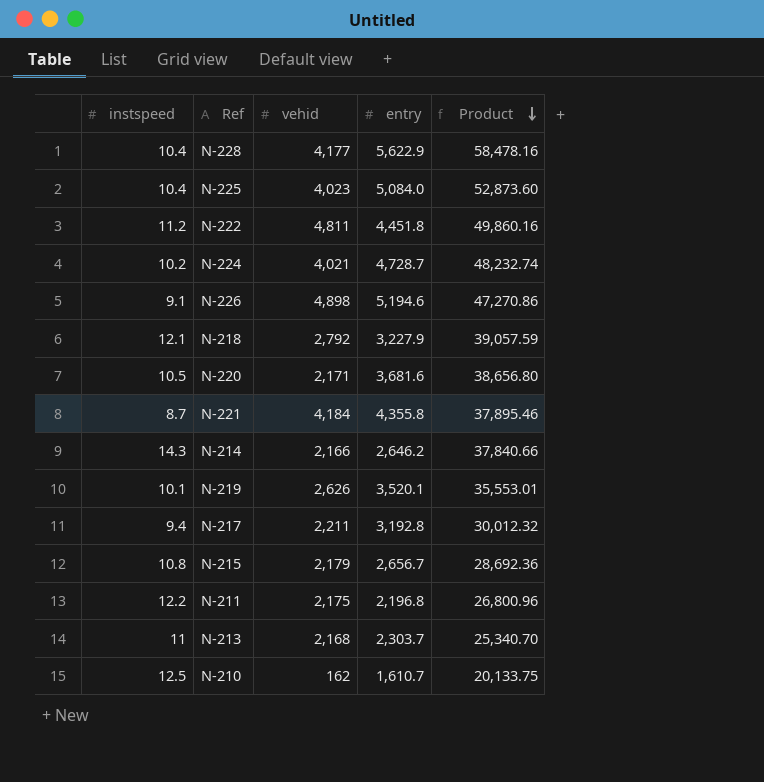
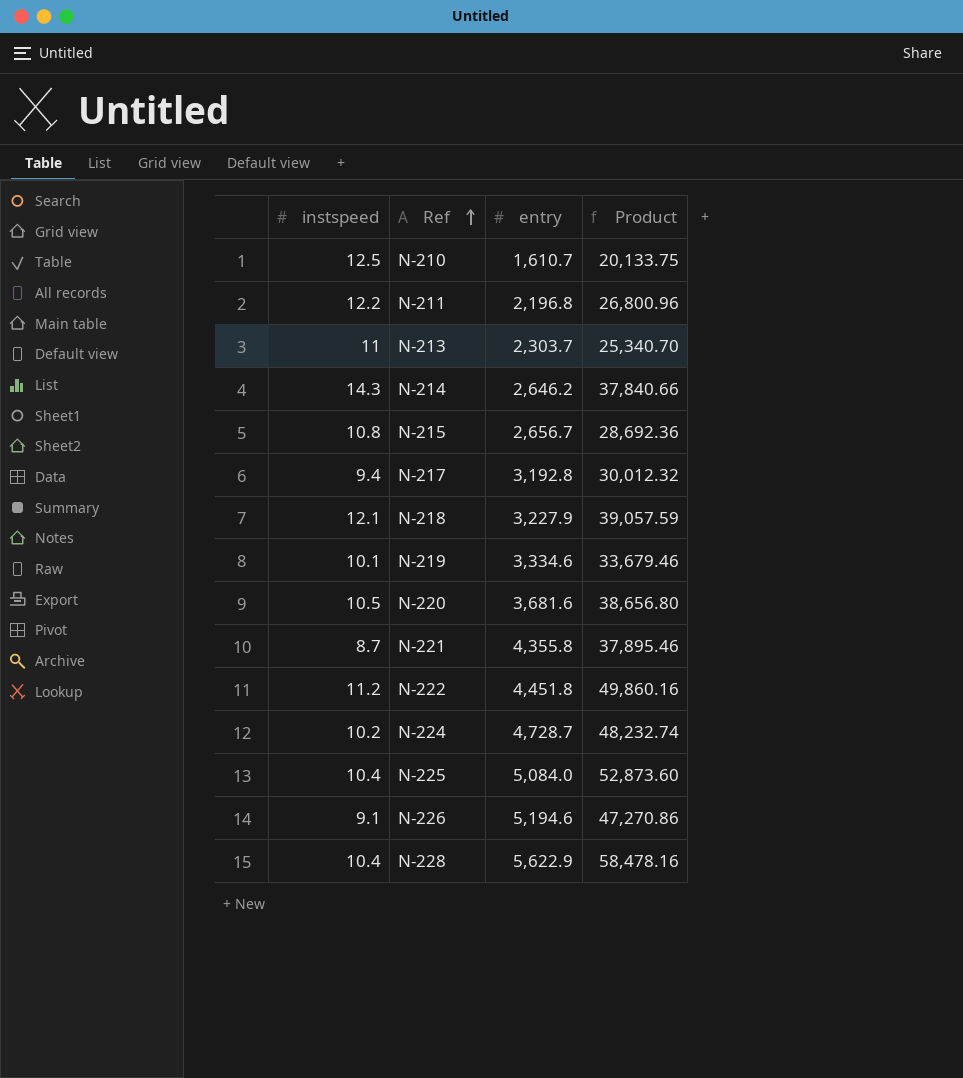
row order: Product descending -> Ref ascending
column vehid | position: 3 -> none
N-219 | entry: 3,520.1 -> 3,334.6
N-219 | Product: 35,553.01 -> 33,679.46

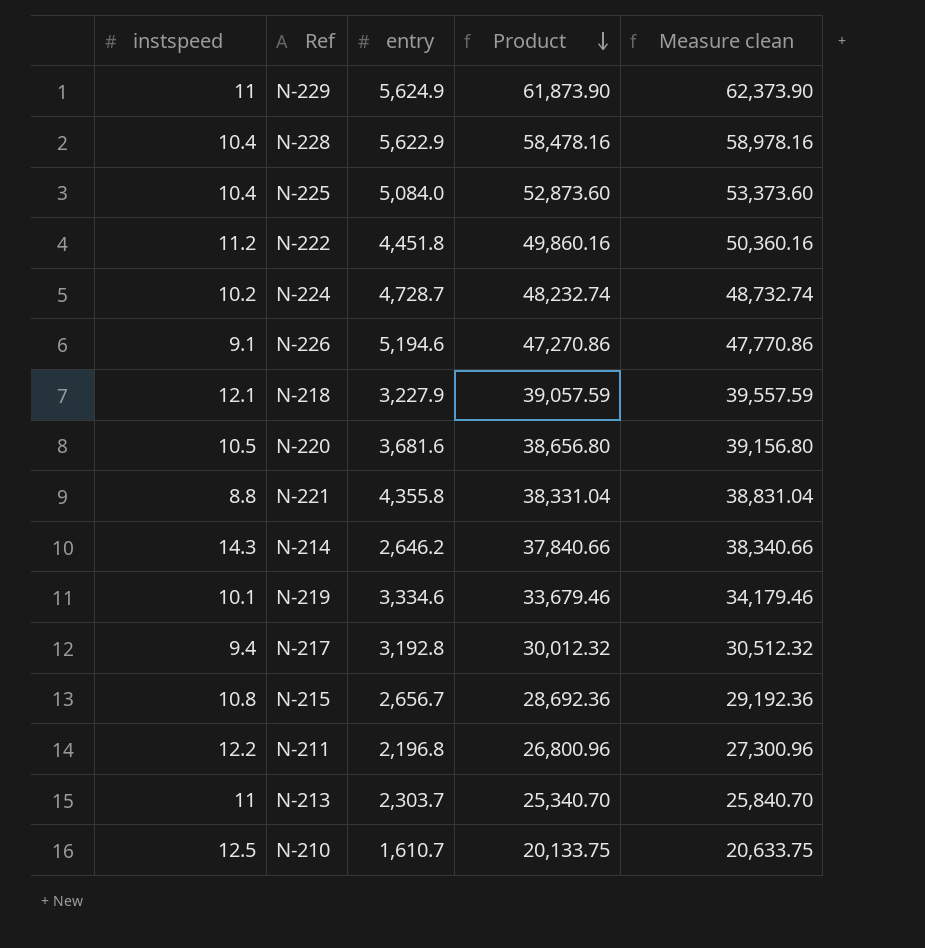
row order: Ref ascending -> Product descending
column Measure clean | formula: none -> [Product] + 500
row N-229: none -> 11 | 5,624.9 | 61,873.90 | 62,373.90
N-221 | instspeed: 8.7 -> 8.8
N-221 | Product: 37,895.46 -> 38,331.04

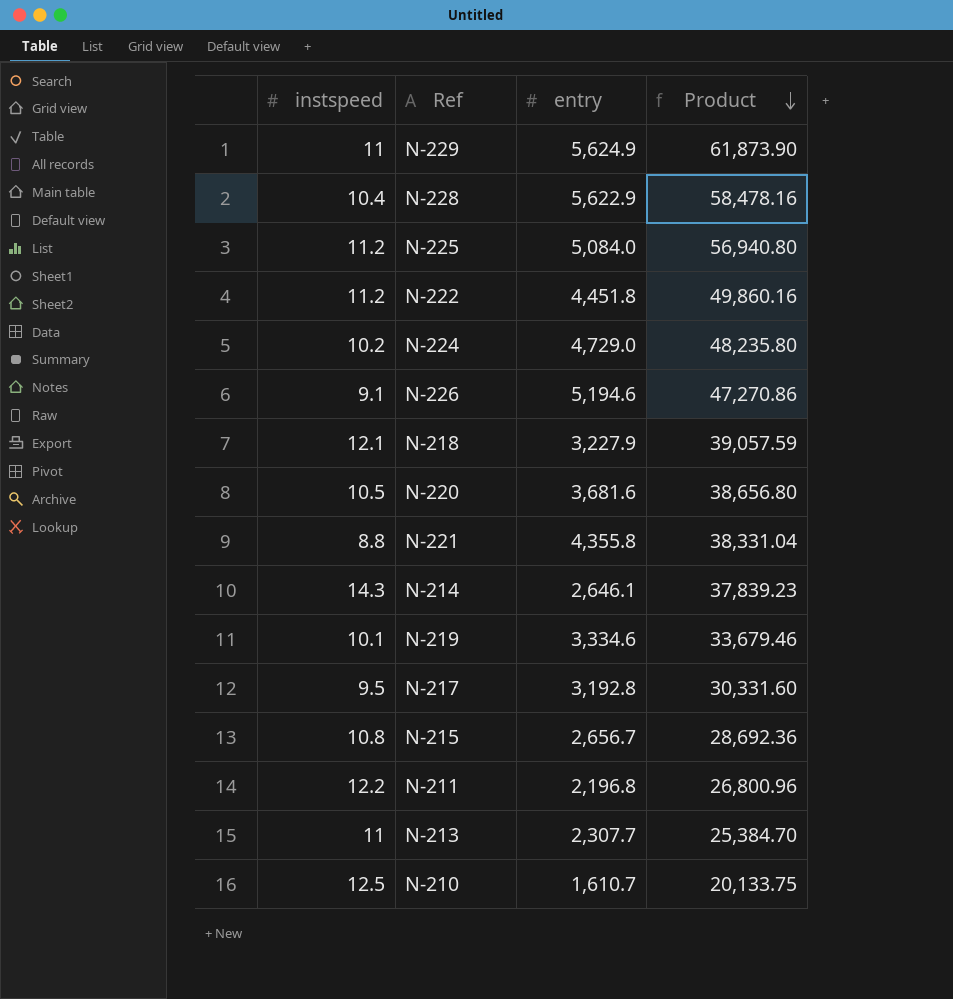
column Measure clean | formula: [Product] + 500 -> none
N-225 | instspeed: 10.4 -> 11.2
N-225 | Product: 52,873.60 -> 56,940.80
N-224 | entry: 4,728.7 -> 4,729.0
N-224 | Product: 48,232.74 -> 48,235.80
N-214 | entry: 2,646.2 -> 2,646.1
N-214 | Product: 37,840.66 -> 37,839.23
N-217 | instspeed: 9.4 -> 9.5
N-217 | Product: 30,012.32 -> 30,331.60
N-213 | entry: 2,303.7 -> 2,307.7
N-213 | Product: 25,340.70 -> 25,384.70

